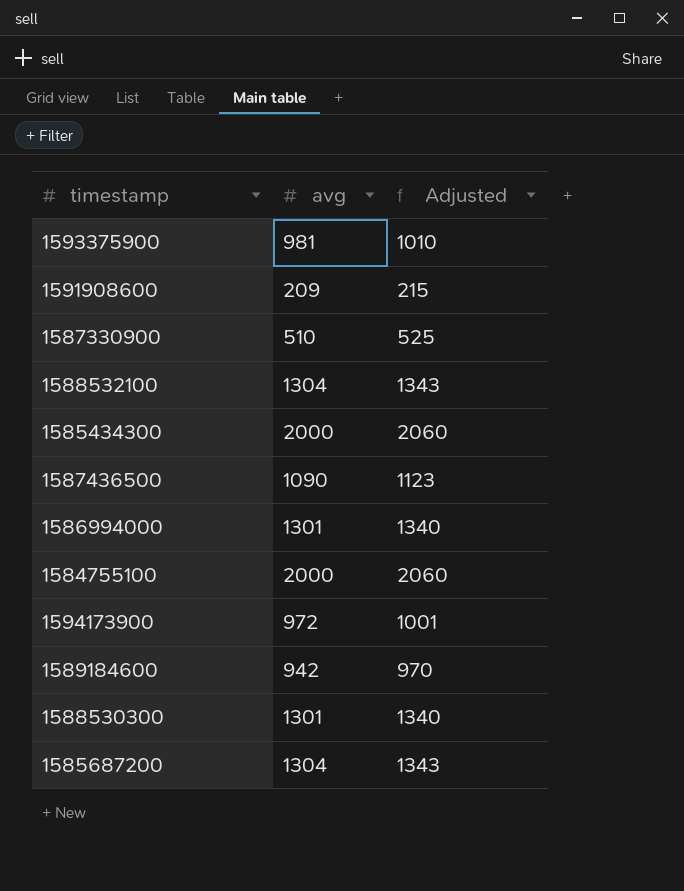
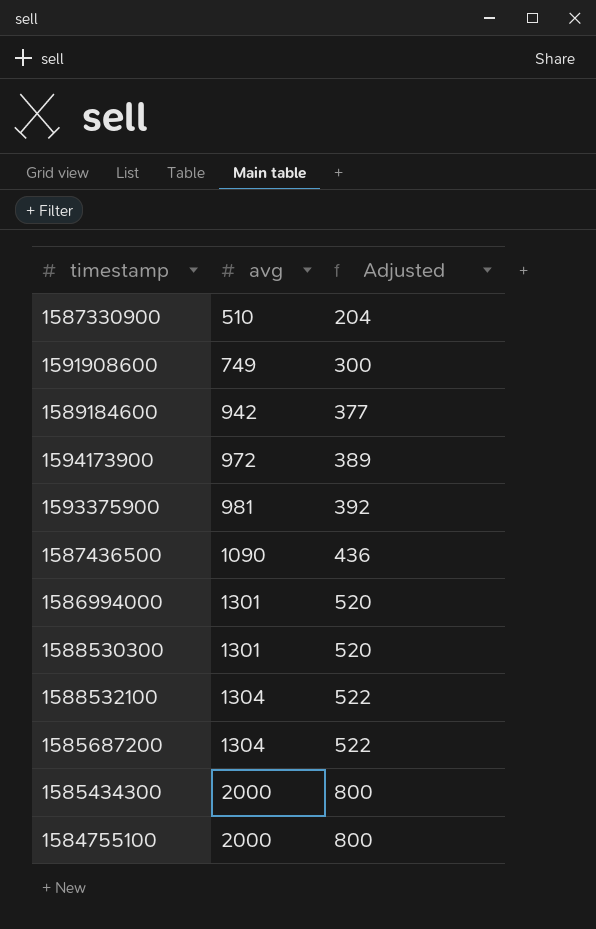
row order: none -> avg ascending
column Adjusted | formula: [avg] * 1.03 -> [avg] * 0.4
1591908600 | avg: 209 -> 749

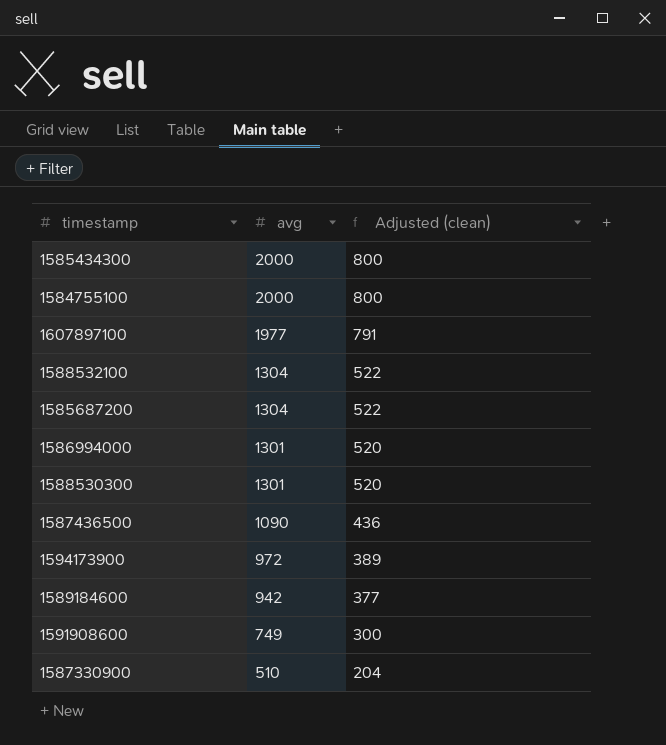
row order: avg ascending -> avg descending
column name: Adjusted -> Adjusted (clean)
row 1593375900: 981 | 392 -> none
row 1607897100: none -> 1977 | 791

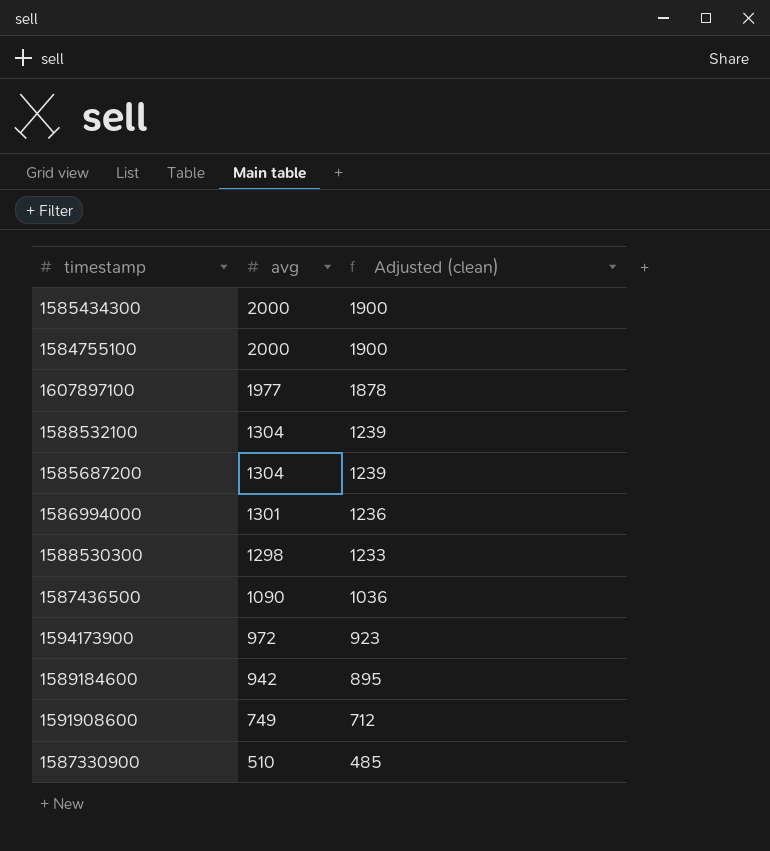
column Adjusted (clean) | formula: [avg] * 0.4 -> [avg] * 0.95
1588530300 | avg: 1301 -> 1298

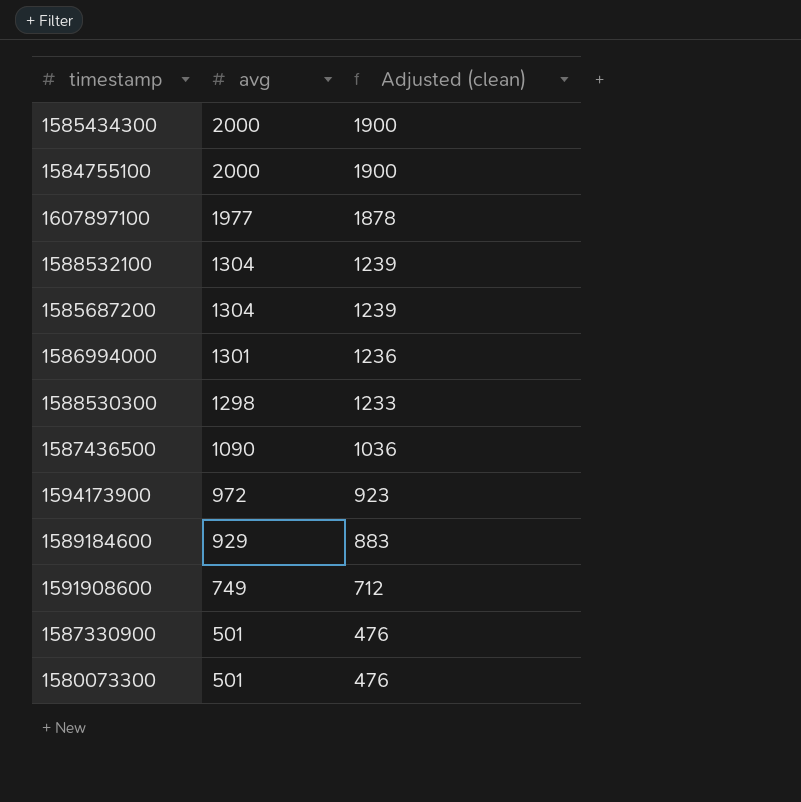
1589184600 | avg: 942 -> 929
1589184600 | Adjusted (clean): 895 -> 883
1587330900 | avg: 510 -> 501
1587330900 | Adjusted (clean): 485 -> 476
row 1580073300: none -> 501 | 476

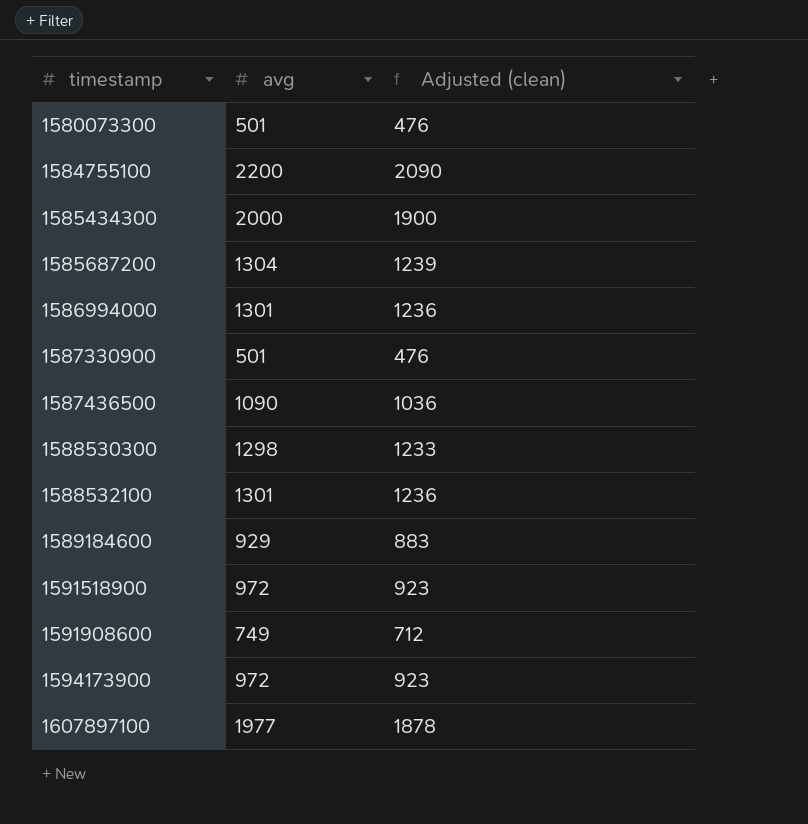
row order: avg descending -> timestamp ascending
1584755100 | avg: 2000 -> 2200
1584755100 | Adjusted (clean): 1900 -> 2090
1588532100 | avg: 1304 -> 1301
1588532100 | Adjusted (clean): 1239 -> 1236
row 1591518900: none -> 972 | 923

